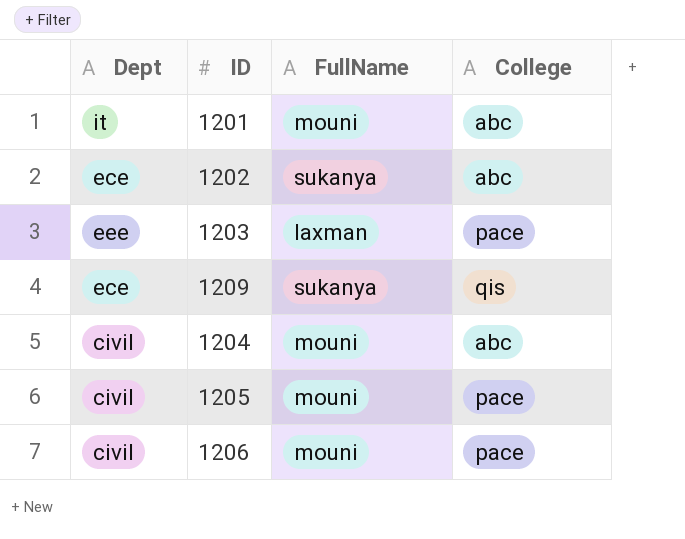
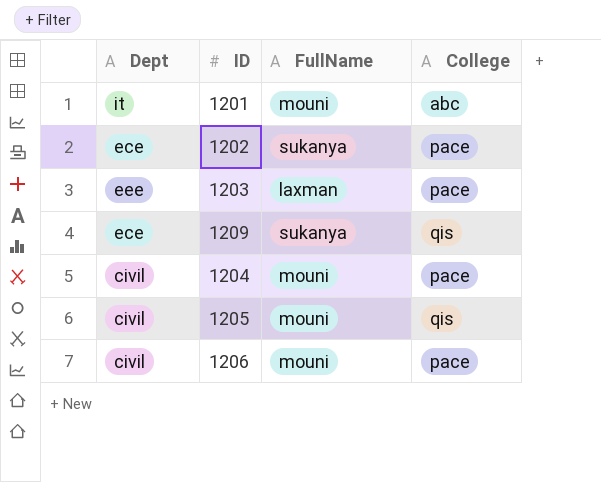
1202 | College: abc -> pace
1204 | College: abc -> pace
1205 | College: pace -> qis

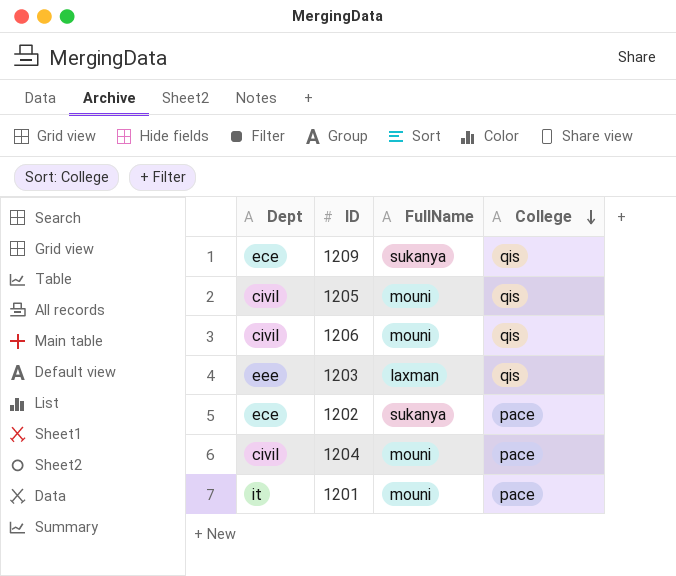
row order: none -> College descending
1206 | College: pace -> qis
1203 | College: pace -> qis
1201 | College: abc -> pace

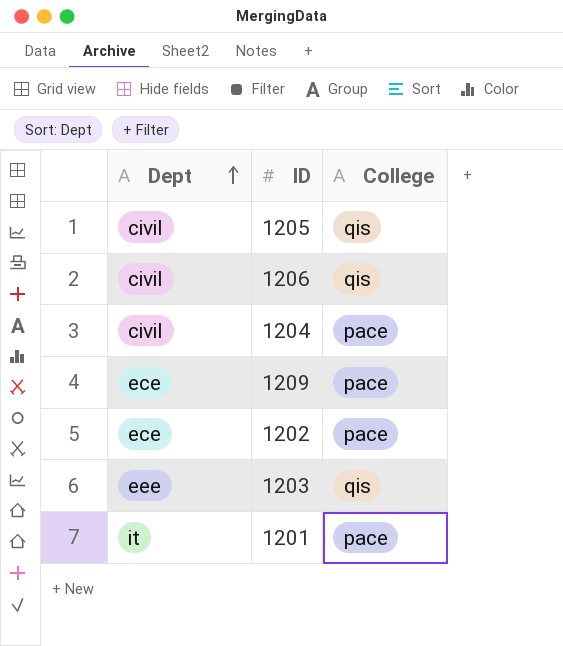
row order: College descending -> Dept ascending
column FullName | position: 3 -> none
1209 | College: qis -> pace

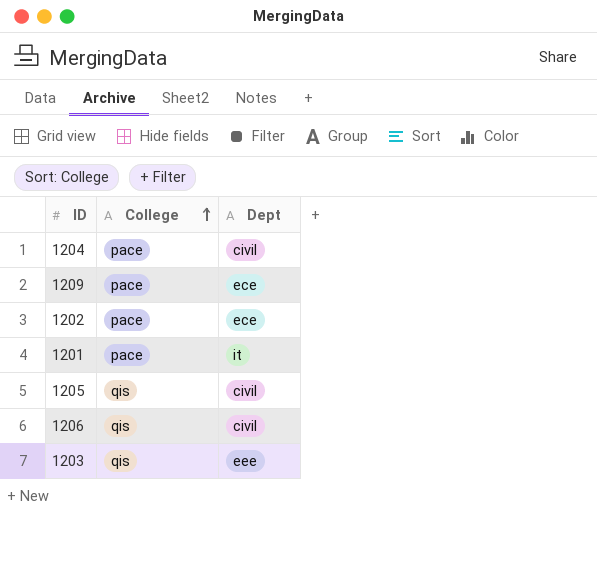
row order: Dept ascending -> College ascending
column Dept | position: 1 -> 3

